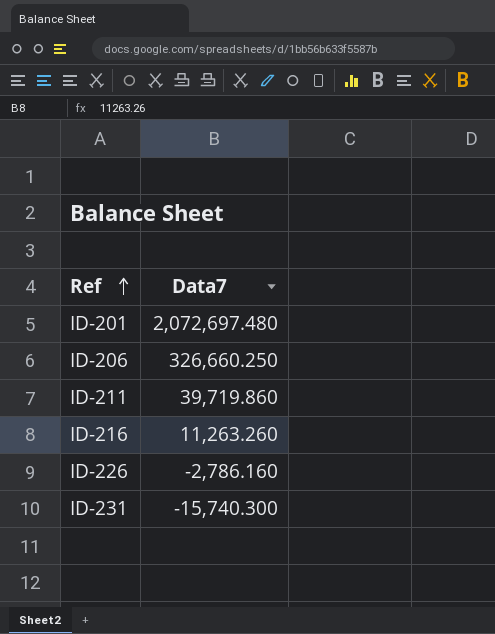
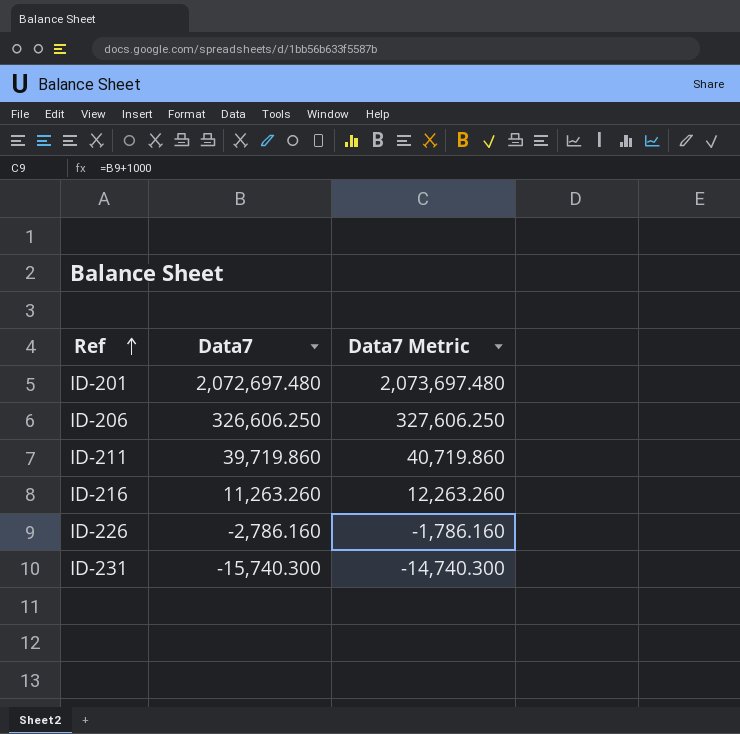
column Data7 Metric | formula: none -> [Data7] + 1000
ID-206 | Data7: 326,660.250 -> 326,606.250

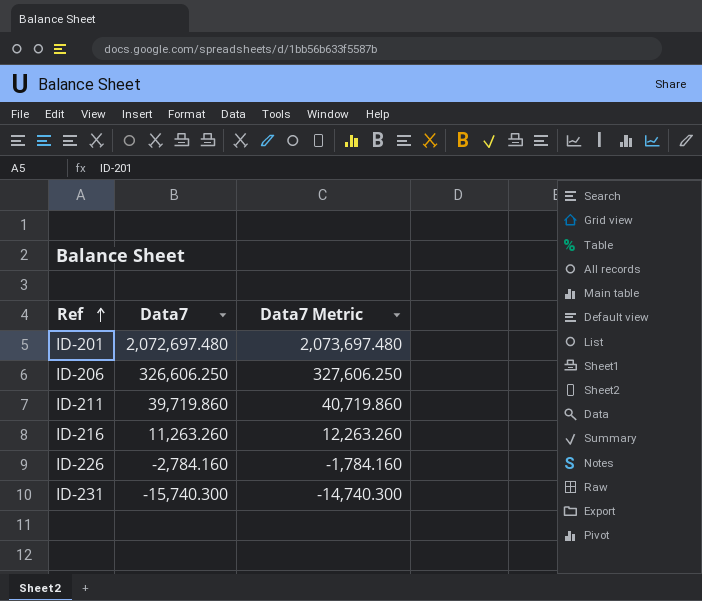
ID-226 | Data7: -2,786.160 -> -2,784.160
ID-226 | Data7 Metric: -1,786.160 -> -1,784.160

